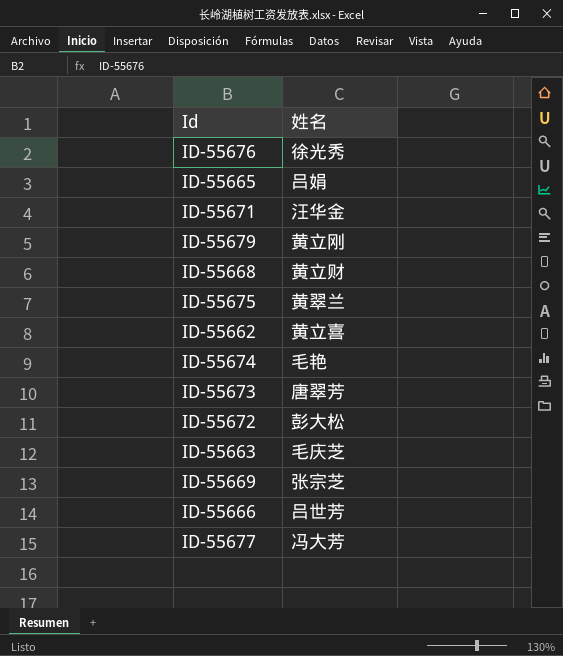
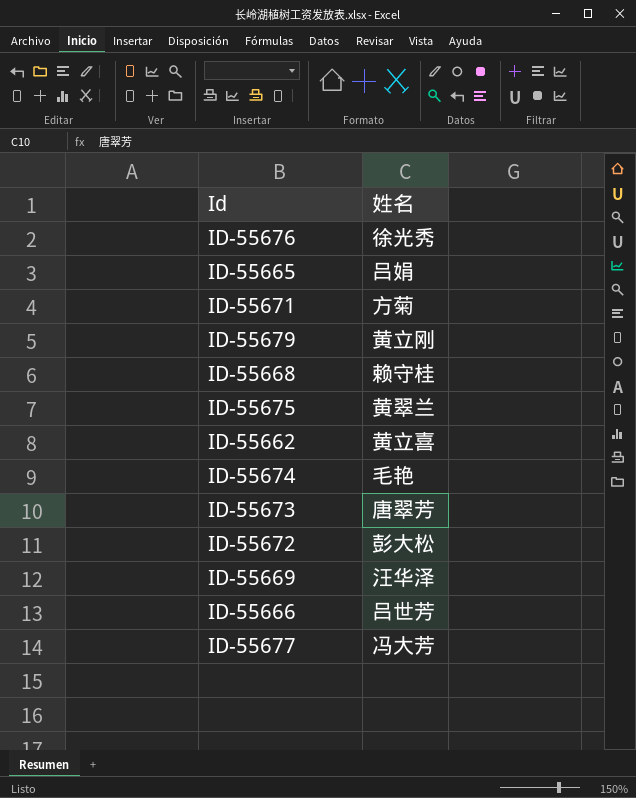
row ID-55663: 毛庆芝 -> none
ID-55671 | 姓名: 汪华金 -> 方菊
ID-55668 | 姓名: 黄立财 -> 赖守桂
ID-55669 | 姓名: 张宗芝 -> 汪华泽

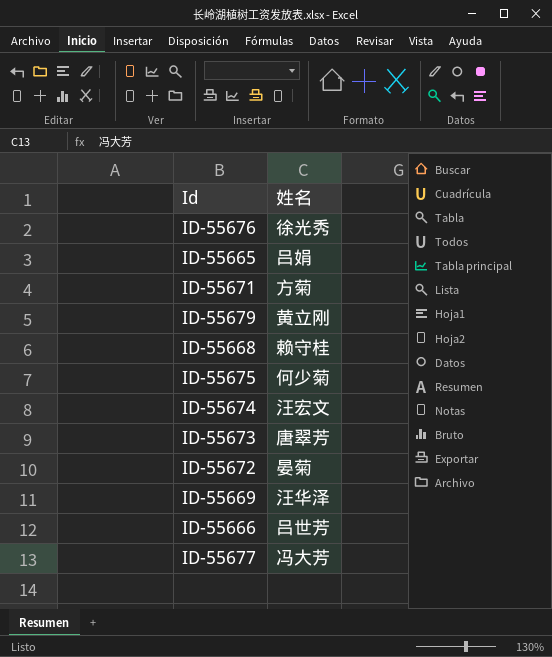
row ID-55662: 黄立喜 -> none
ID-55675 | 姓名: 黄翠兰 -> 何少菊
ID-55674 | 姓名: 毛艳 -> 汪宏文
ID-55672 | 姓名: 彭大松 -> 晏菊

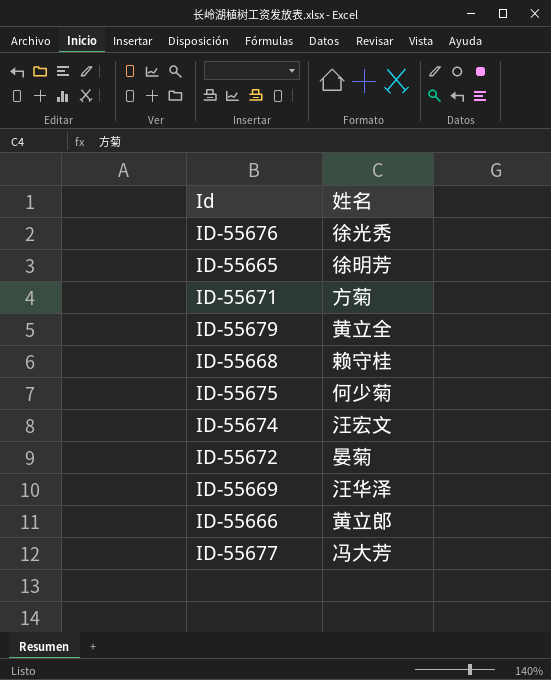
row ID-55673: 唐翠芳 -> none
ID-55665 | 姓名: 吕娟 -> 徐明芳
ID-55679 | 姓名: 黄立刚 -> 黄立全
ID-55666 | 姓名: 吕世芳 -> 黄立郎

